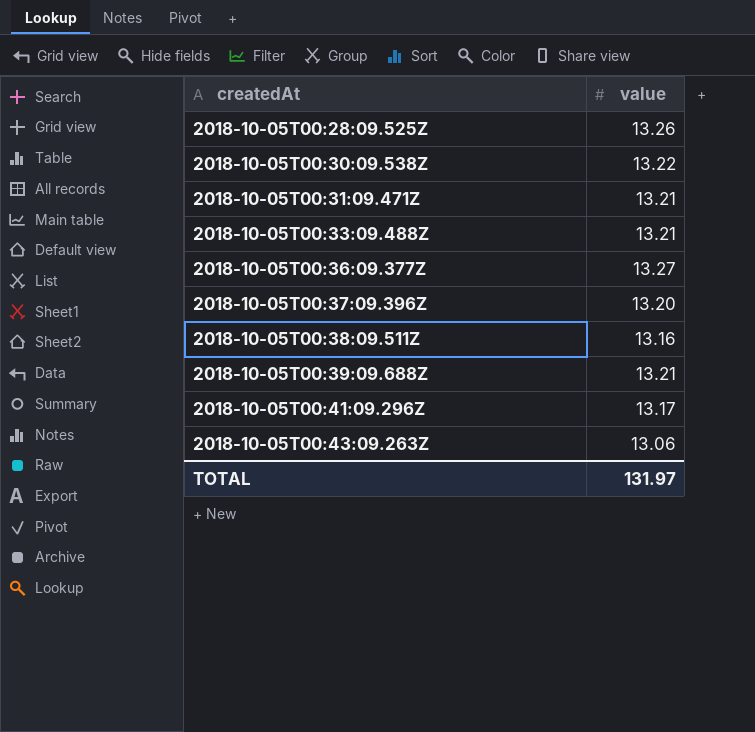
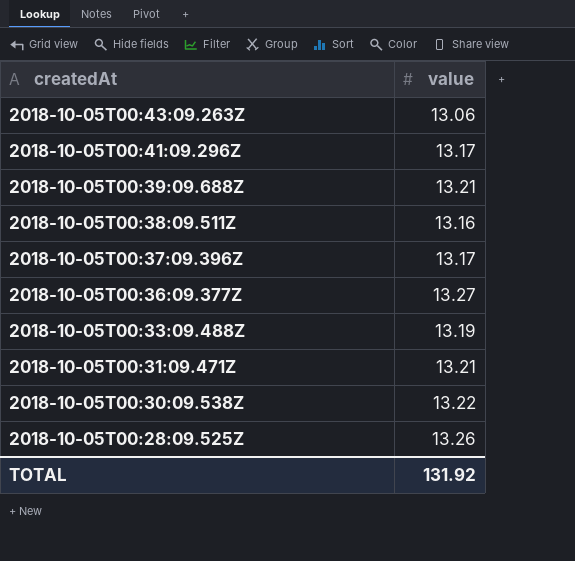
row order: createdAt ascending -> createdAt descending
2018-10-05T00:37:09.396Z | value: 13.20 -> 13.17
2018-10-05T00:33:09.488Z | value: 13.21 -> 13.19
TOTAL | value: 131.97 -> 131.92

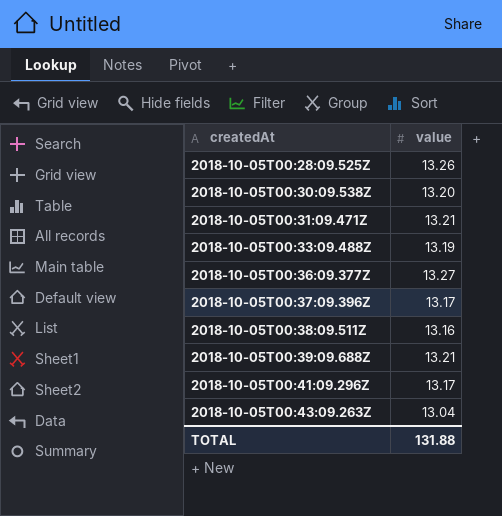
row order: createdAt descending -> createdAt ascending
2018-10-05T00:30:09.538Z | value: 13.22 -> 13.20
2018-10-05T00:43:09.263Z | value: 13.06 -> 13.04
TOTAL | value: 131.92 -> 131.88

